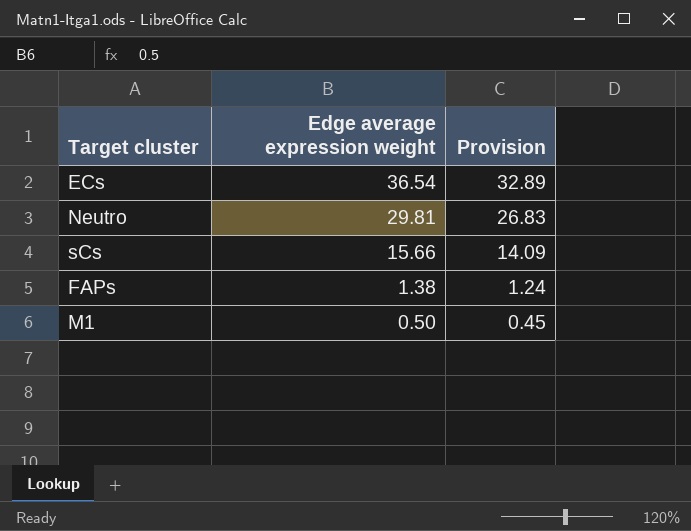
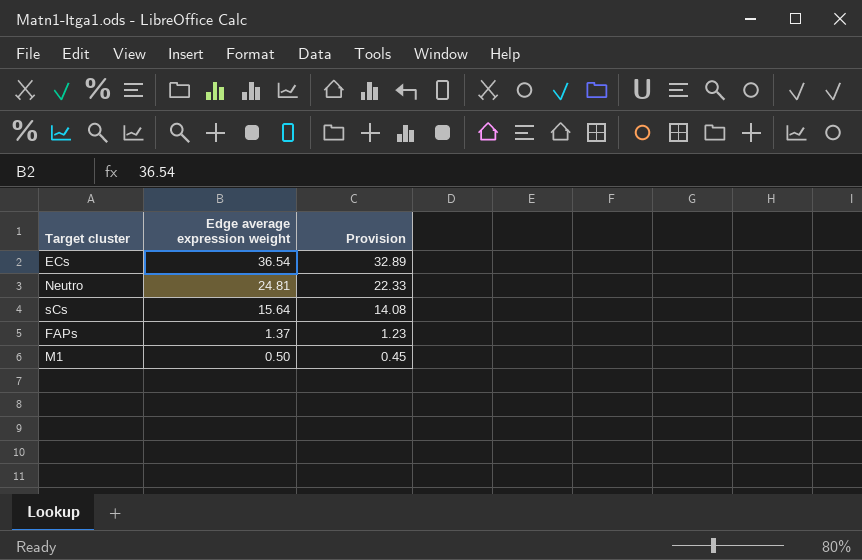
Neutro | Edge average expression weight: 29.81 -> 24.81
Neutro | Provision: 26.83 -> 22.33
sCs | Edge average expression weight: 15.66 -> 15.64
sCs | Provision: 14.09 -> 14.08
FAPs | Edge average expression weight: 1.38 -> 1.37
FAPs | Provision: 1.24 -> 1.23

